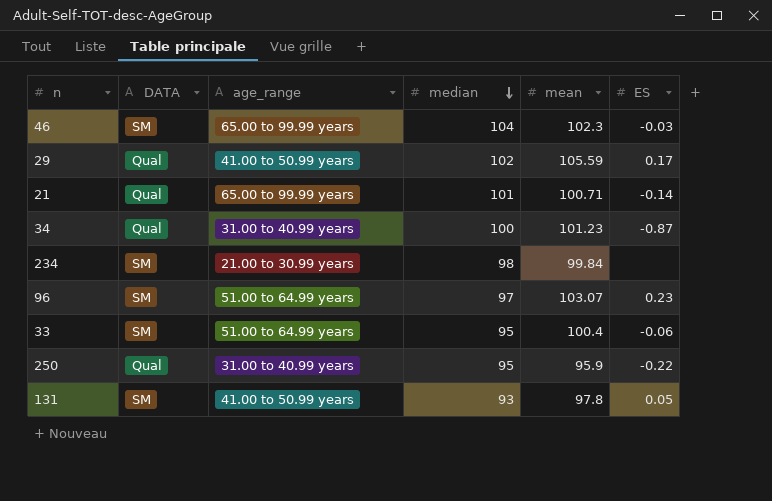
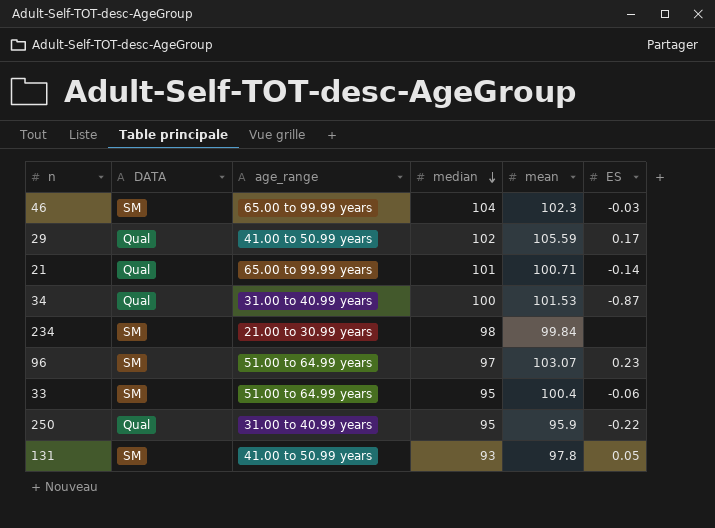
34 | mean: 101.23 -> 101.53

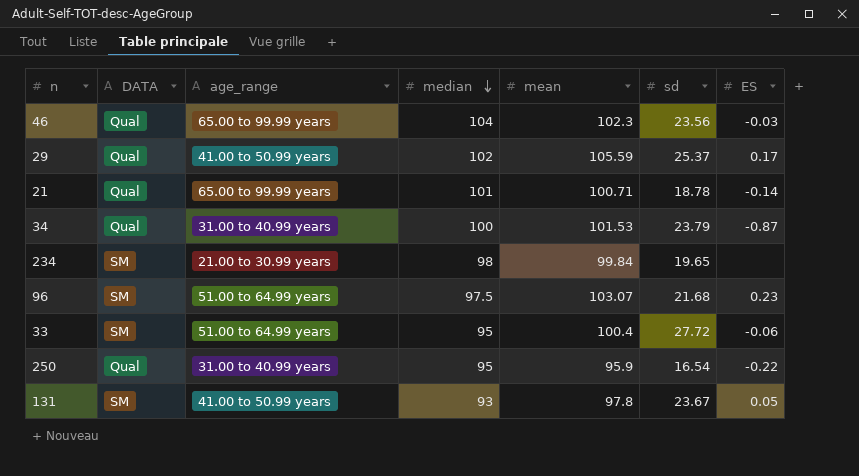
column sd | position: none -> 6
46 | DATA: SM -> Qual
96 | median: 97 -> 97.5

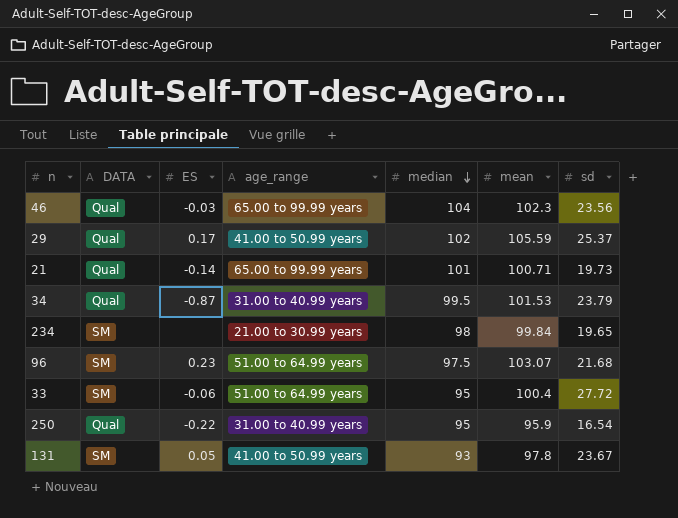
column ES | position: 7 -> 3
21 | sd: 18.78 -> 19.73
34 | median: 100 -> 99.5

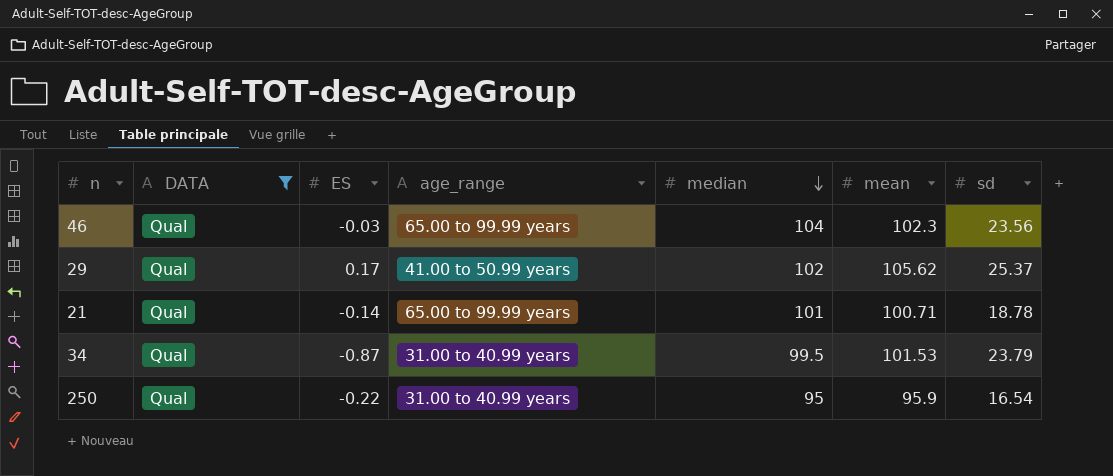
filter: none -> DATA = Qual
29 | mean: 105.59 -> 105.62
21 | sd: 19.73 -> 18.78

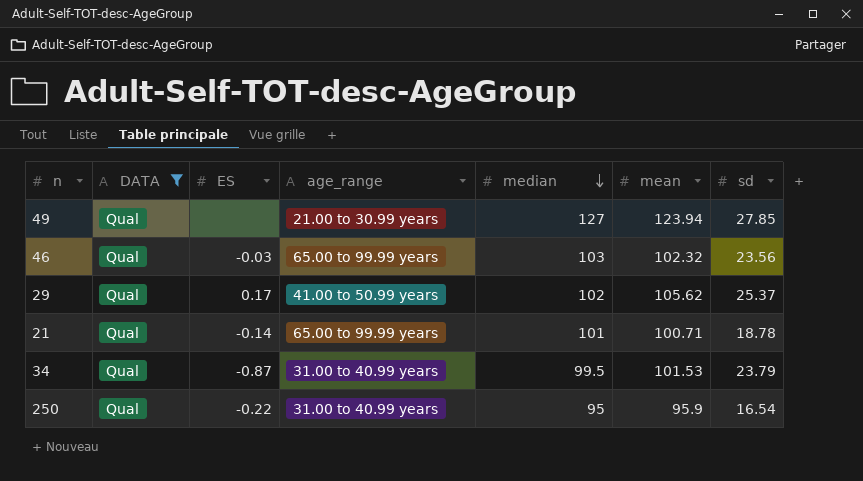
row 49: none -> Qual | none | 21.00 to 30.99 years | 127 | 123.94 | 27.85
46 | median: 104 -> 103
46 | mean: 102.3 -> 102.32

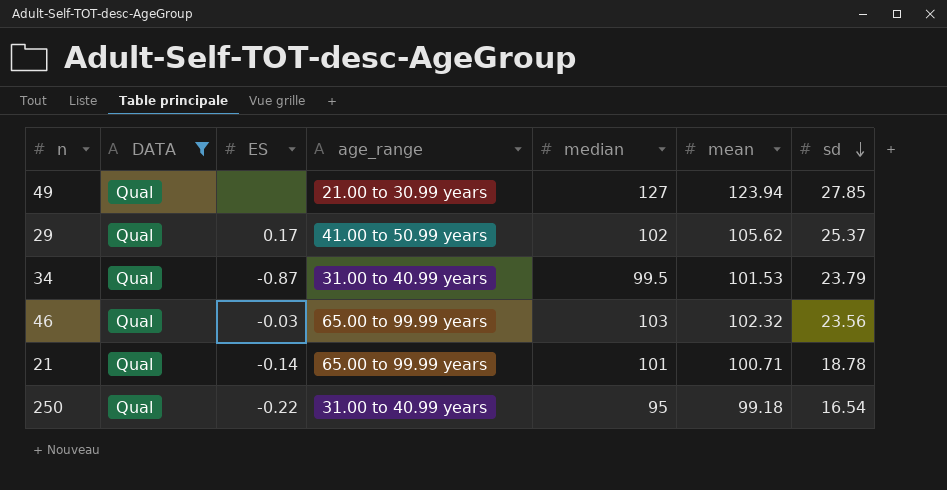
row order: median descending -> sd descending
250 | mean: 95.9 -> 99.18

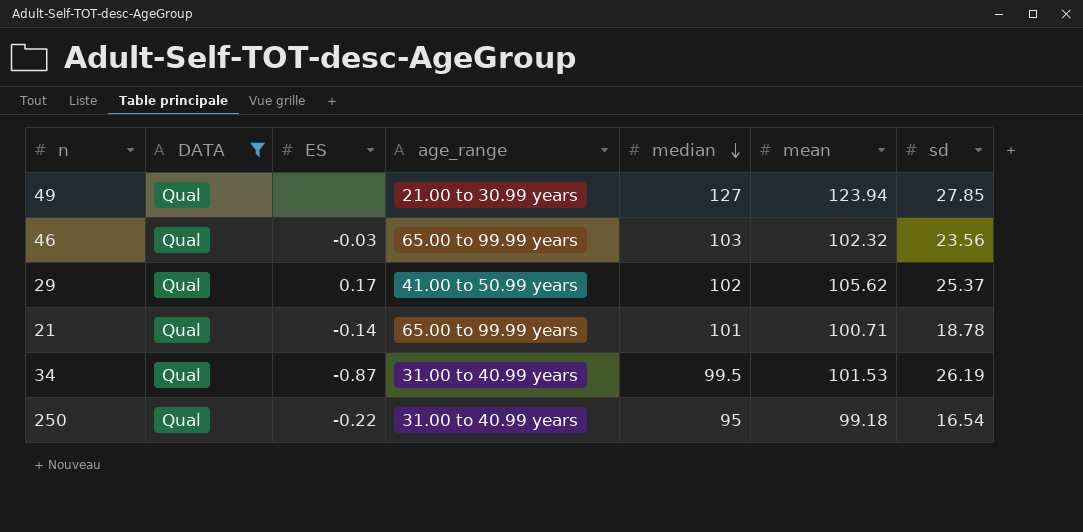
row order: sd descending -> median descending
34 | sd: 23.79 -> 26.19

